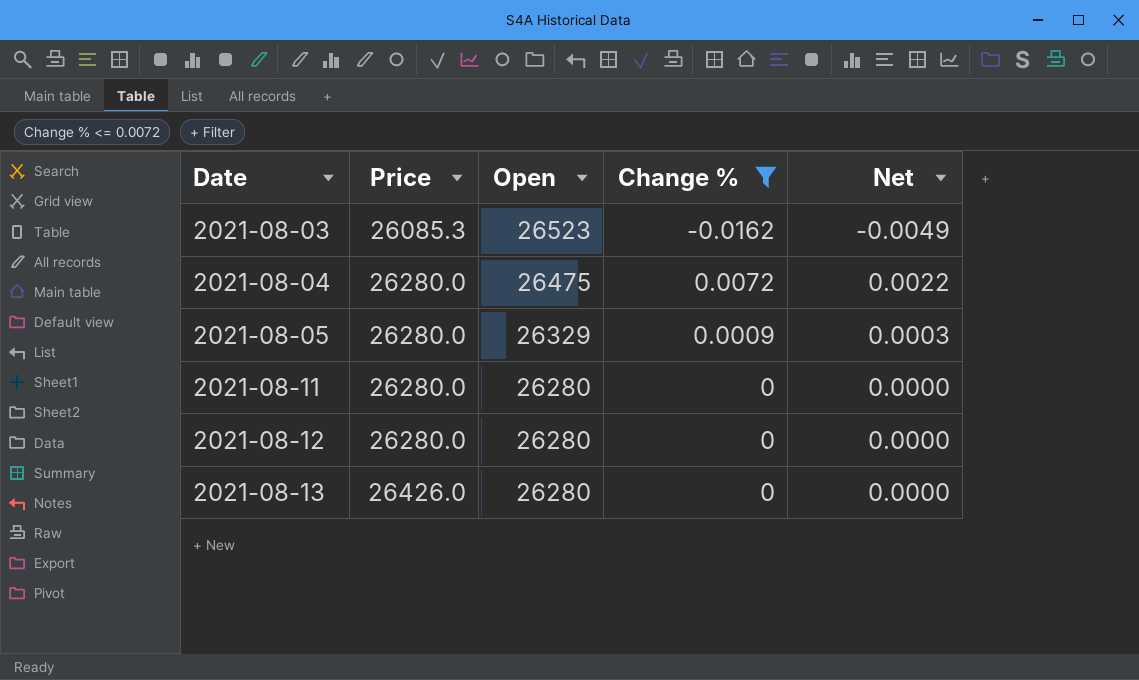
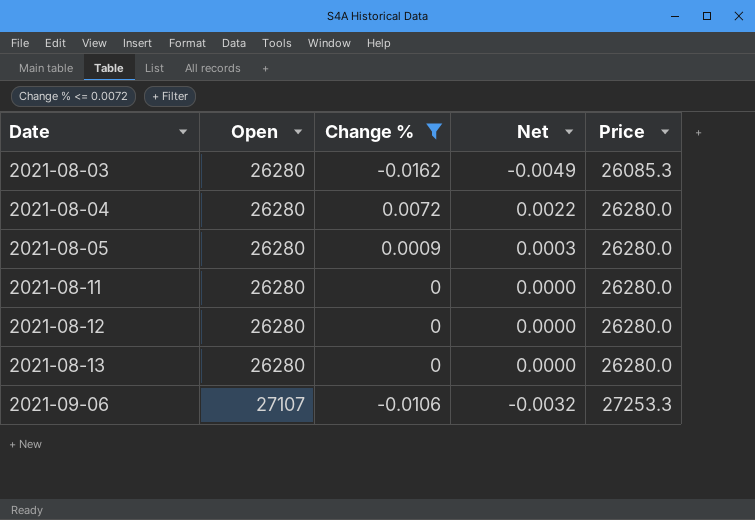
column Price | position: 2 -> 5
2021-08-03 | Open: 26523 -> 26280
2021-08-04 | Open: 26475 -> 26280
2021-08-05 | Open: 26329 -> 26280
2021-08-13 | Price: 26426.0 -> 26280.0
row 2021-09-06: none -> 27107 | -0.0106 | -0.0032 | 27253.3

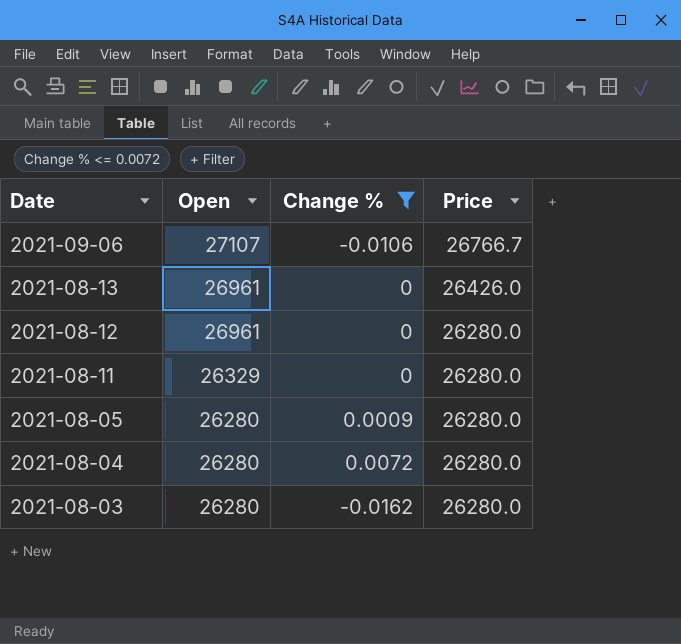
row order: Date ascending -> Date descending
column Net | formula: [Change %] * 0.3 -> none
2021-09-06 | Price: 27253.3 -> 26766.7
2021-08-13 | Open: 26280 -> 26961
2021-08-13 | Price: 26280.0 -> 26426.0
2021-08-12 | Open: 26280 -> 26961
2021-08-11 | Open: 26280 -> 26329
2021-08-03 | Price: 26085.3 -> 26280.0

